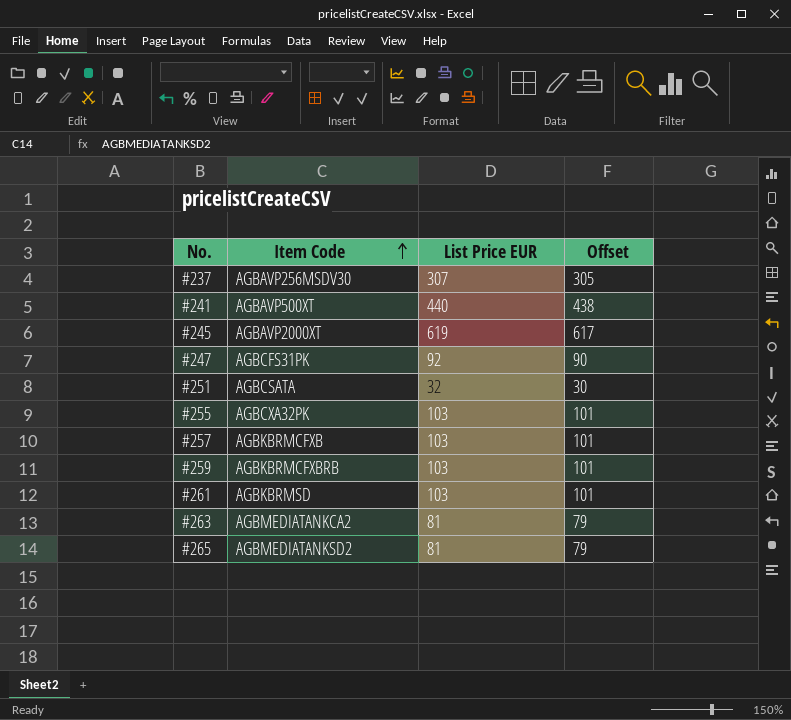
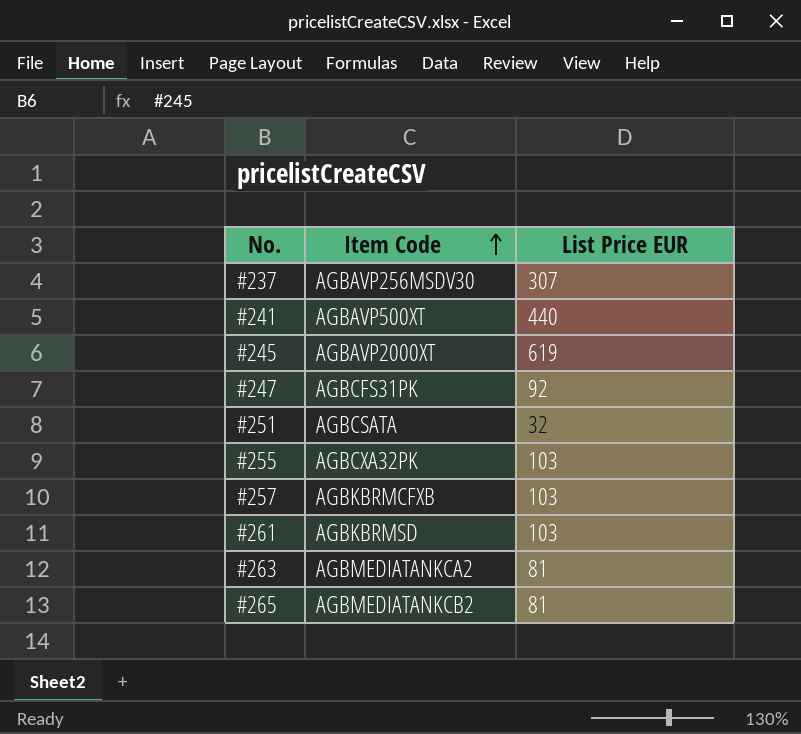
column Offset | formula: [List Price EUR] - 2 -> none
row #259: AGBKBRMCFXBRB | 103 | 101 -> none
#265 | Item Code: AGBMEDIATANKSD2 -> AGBMEDIATANKCB2

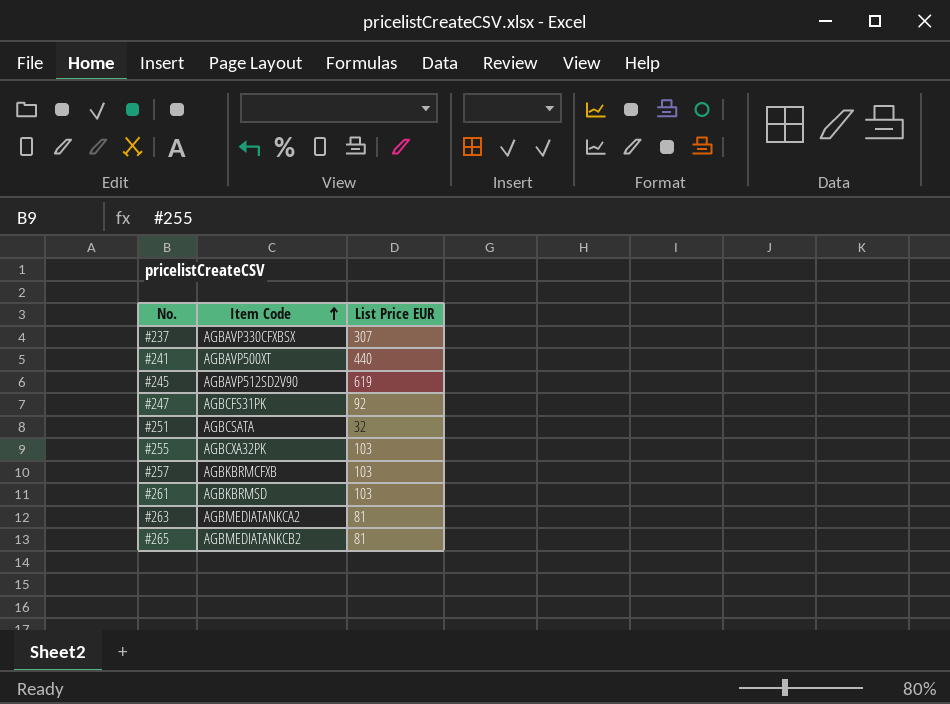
#237 | Item Code: AGBAVP256MSDV30 -> AGBAVP330CFXBSX
#245 | Item Code: AGBAVP2000XT -> AGBAVP512SD2V90

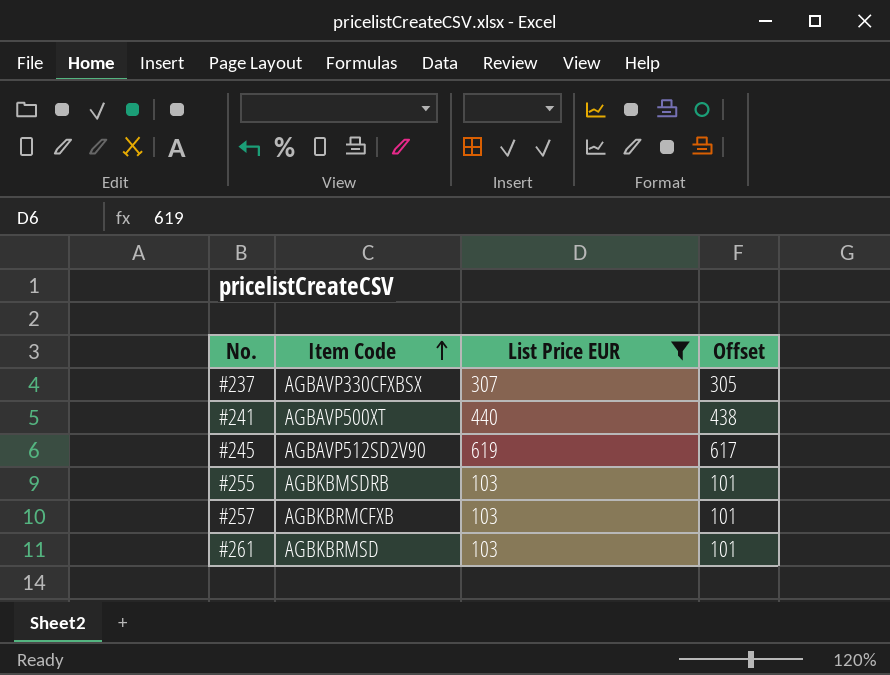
filter: none -> List Price EUR >= 103
column Offset | formula: none -> [List Price EUR] - 2
#255 | Item Code: AGBCXA32PK -> AGBKBMSDRB

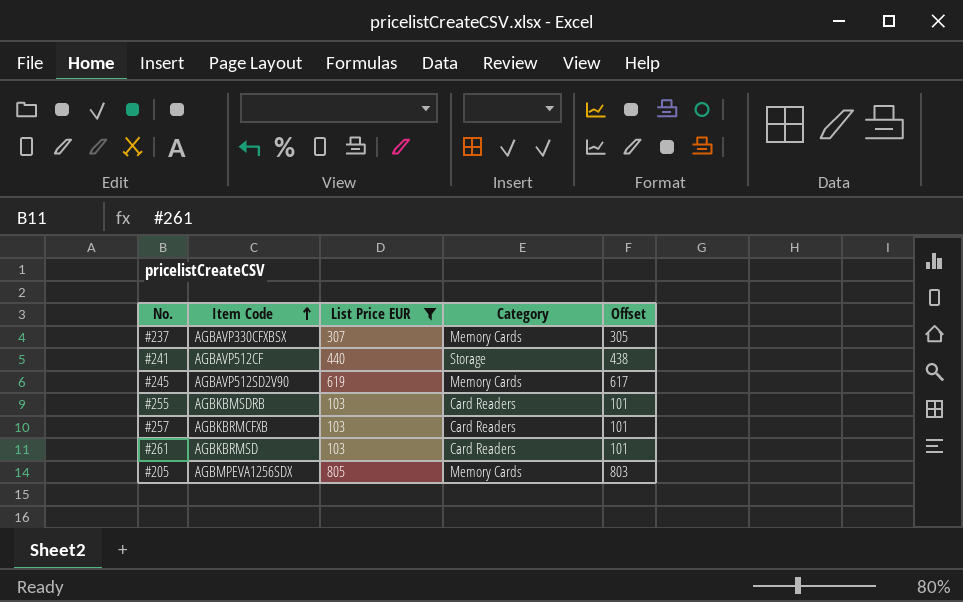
column Category | position: none -> 4
#241 | Item Code: AGBAVP500XT -> AGBAVP512CF
row #205: none -> AGBMPEVA1256SDX | 805 | Memory Cards | 803

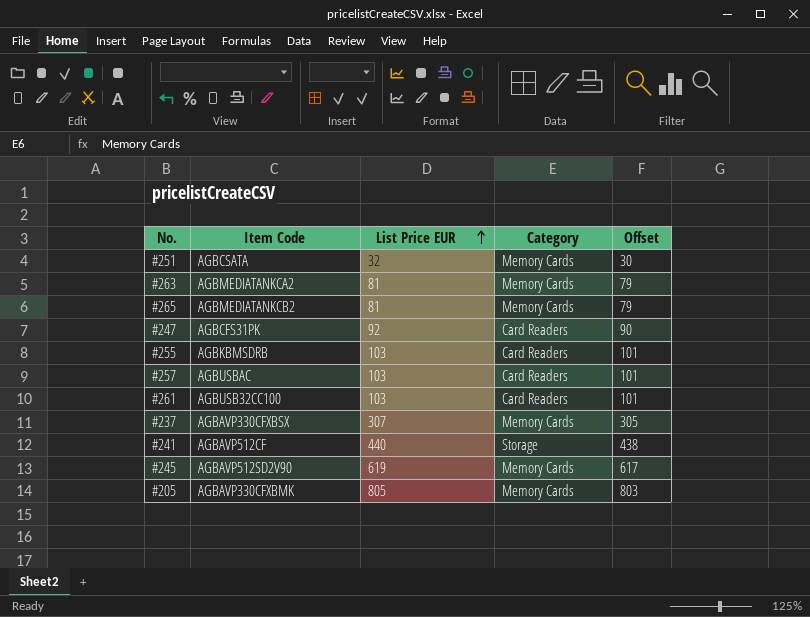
filter: List Price EUR >= 103 -> none
row order: Item Code ascending -> List Price EUR ascending
#257 | Item Code: AGBKBRMCFXB -> AGBUSBAC
#261 | Item Code: AGBKBRMSD -> AGBUSB32CC100
#205 | Item Code: AGBMPEVA1256SDX -> AGBAVP330CFXBMK

